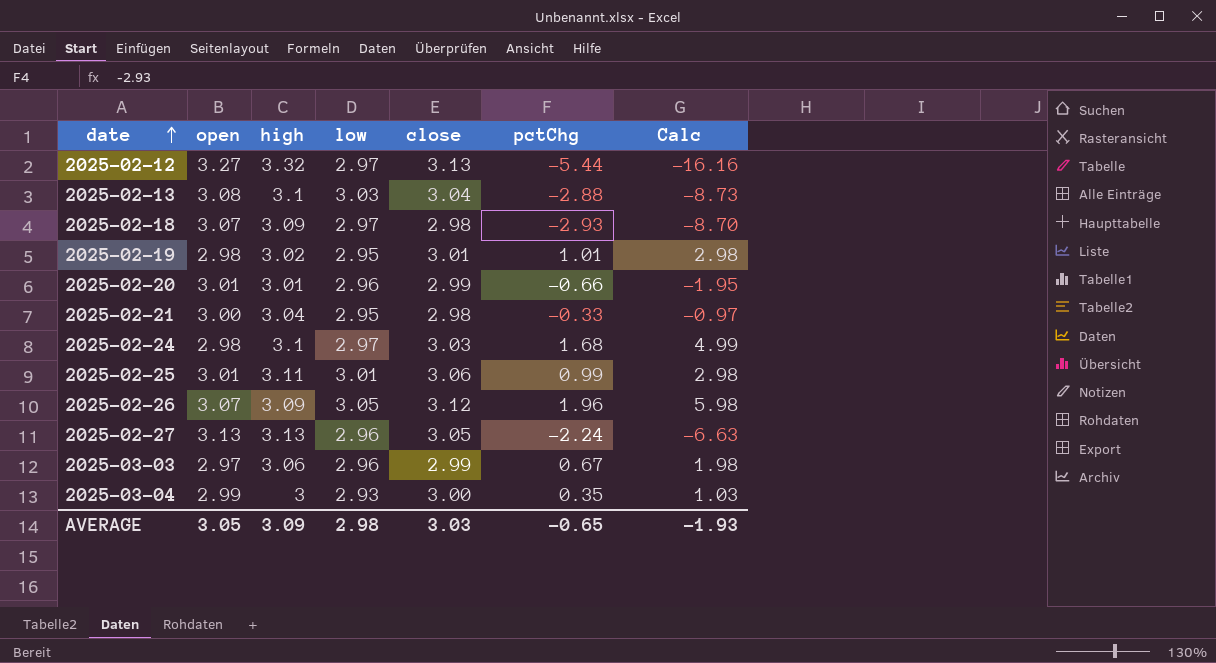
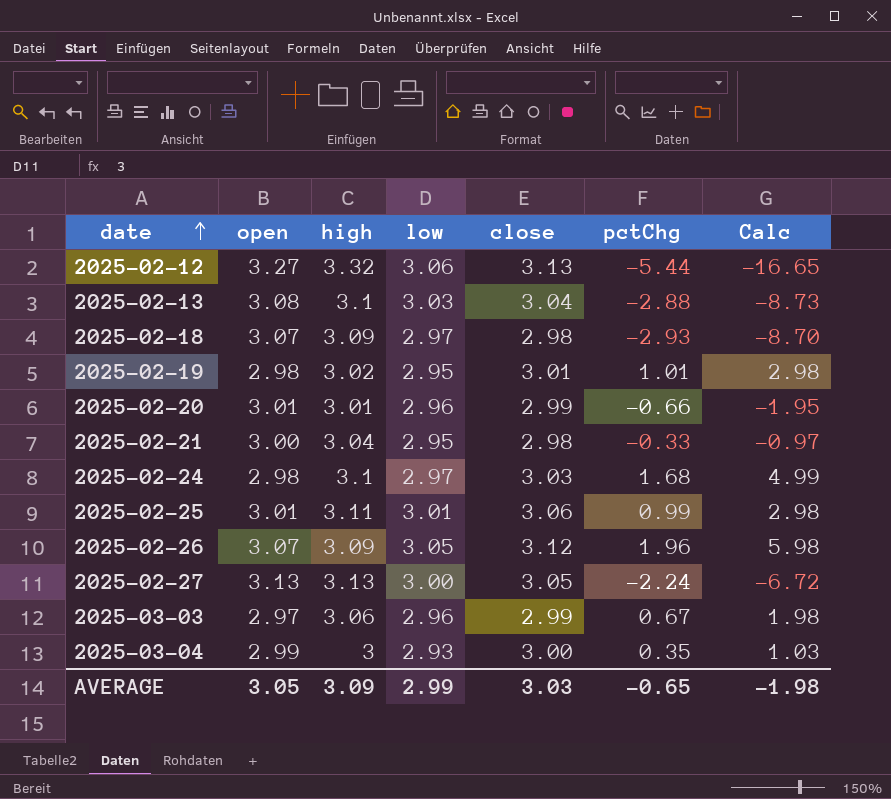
2025-02-12 | low: 2.97 -> 3.06
2025-02-12 | Calc: -16.16 -> -16.65
2025-02-27 | low: 2.96 -> 3.00
2025-02-27 | Calc: -6.63 -> -6.72
AVERAGE | low: 2.98 -> 2.99
AVERAGE | Calc: -1.93 -> -1.98

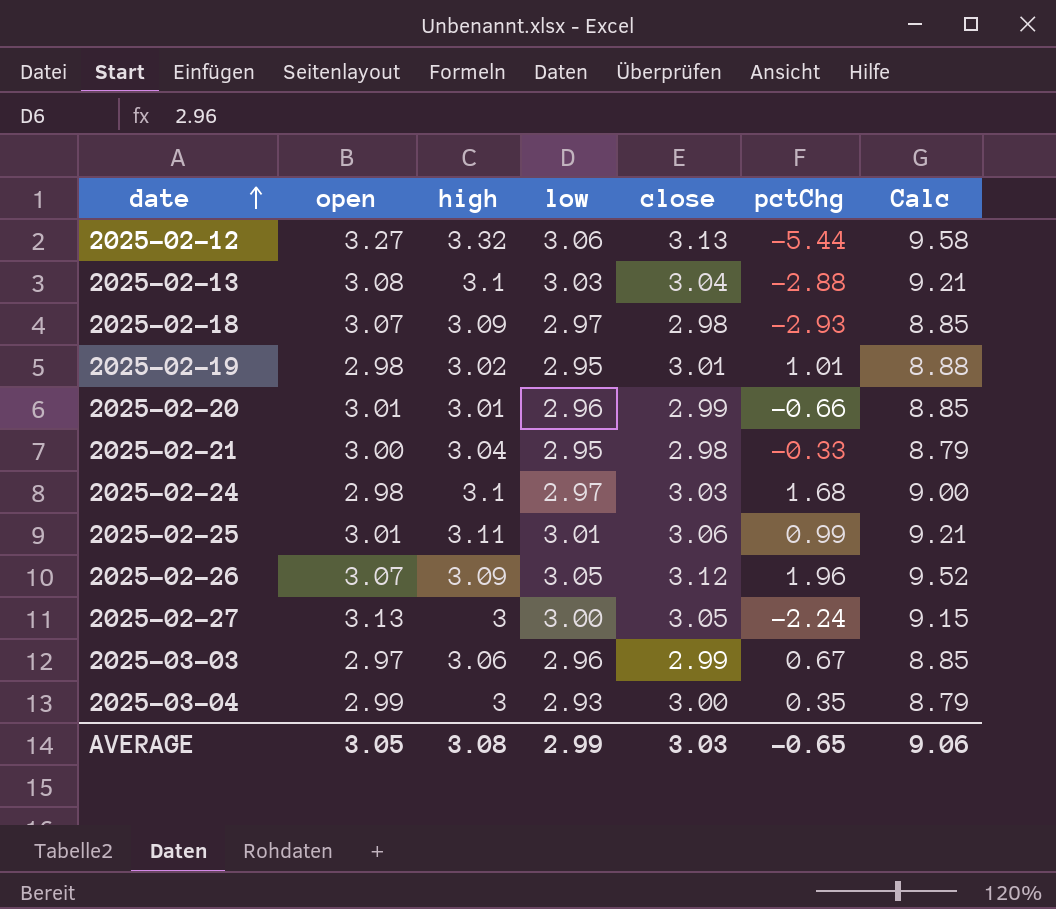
column Calc | formula: [low] * [pctChg] -> [low] * [close]
2025-02-27 | high: 3.13 -> 3
AVERAGE | high: 3.09 -> 3.08
AVERAGE | Calc: -1.98 -> 9.06

